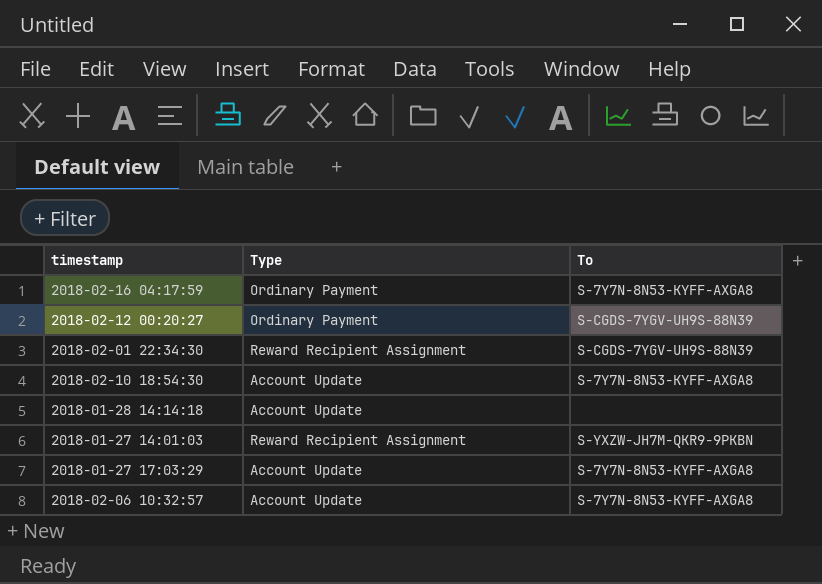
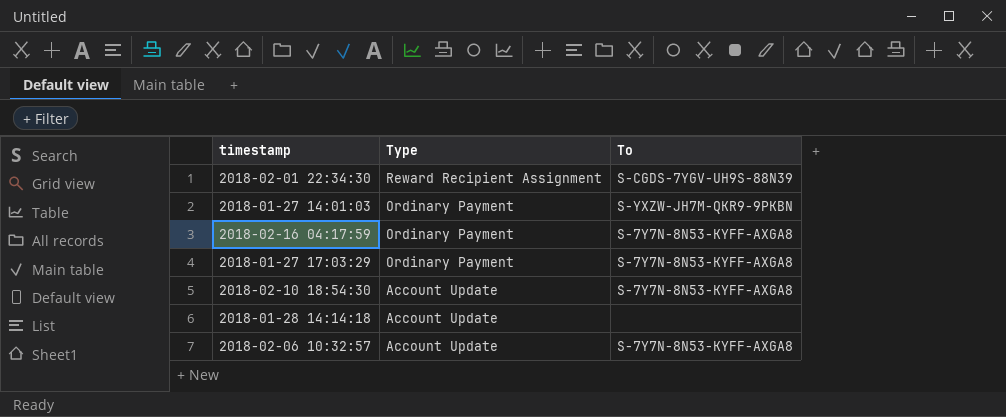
row order: none -> Type descending
row 2018-02-12 00:20:27: Ordinary Payment | S-CGDS-7YGV-UH9S-88N39 -> none
2018-01-27 14:01:03 | Type: Reward Recipient Assignment -> Ordinary Payment
2018-01-27 17:03:29 | Type: Account Update -> Ordinary Payment

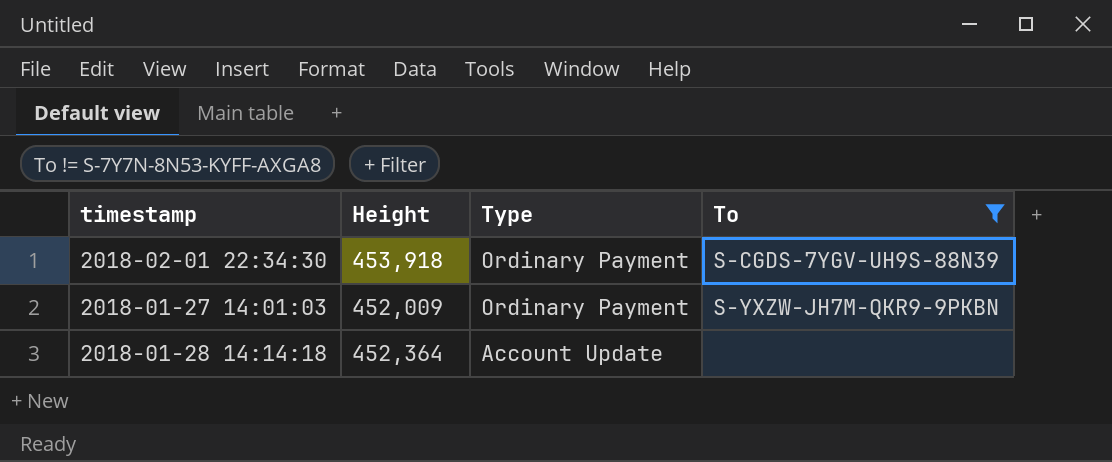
filter: none -> To != S-7Y7N-8N53-KYFF-AXGA8
column Height | position: none -> 2
2018-02-01 22:34:30 | Type: Reward Recipient Assignment -> Ordinary Payment

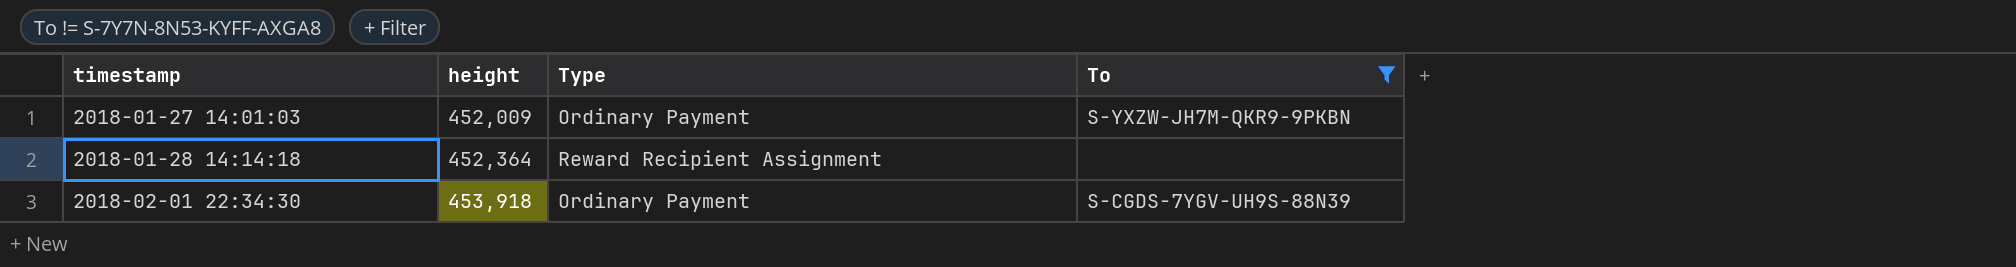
row order: Type descending -> timestamp ascending
column name: Height -> height
2018-01-28 14:14:18 | Type: Account Update -> Reward Recipient Assignment

